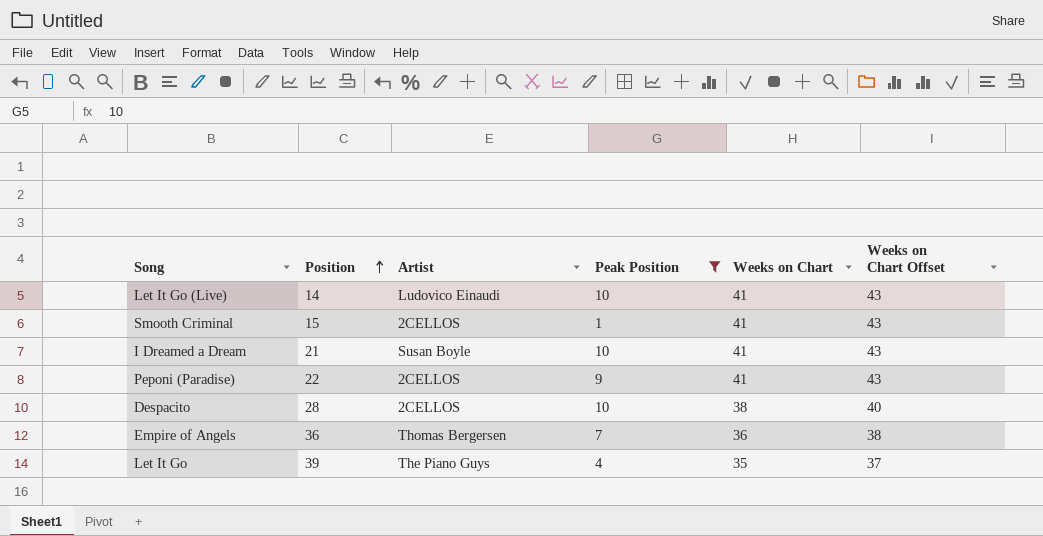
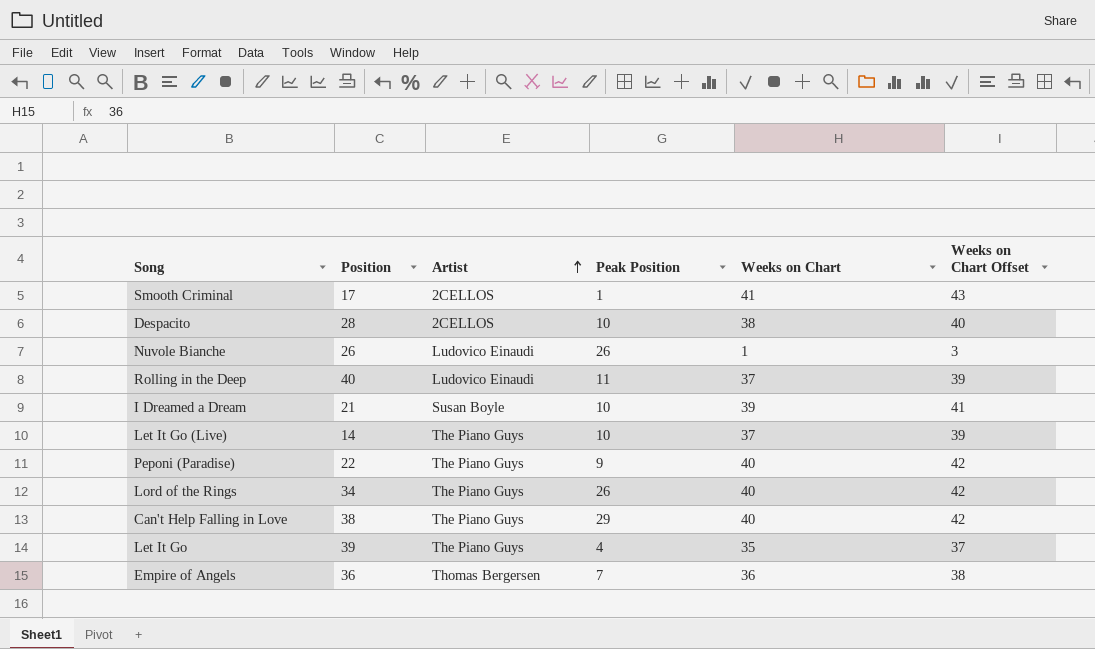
filter: Peak Position <= 10 -> none
row order: Position ascending -> Artist ascending
Smooth Criminal | Position: 15 -> 17
I Dreamed a Dream | Weeks on Chart: 41 -> 39
I Dreamed a Dream | Weeks on Chart Offset: 43 -> 41
Let It Go (Live) | Artist: Ludovico Einaudi -> The Piano Guys
Let It Go (Live) | Weeks on Chart: 41 -> 37
Let It Go (Live) | Weeks on Chart Offset: 43 -> 39
Peponi (Paradise) | Artist: 2CELLOS -> The Piano Guys
Peponi (Paradise) | Weeks on Chart: 41 -> 40
Peponi (Paradise) | Weeks on Chart Offset: 43 -> 42

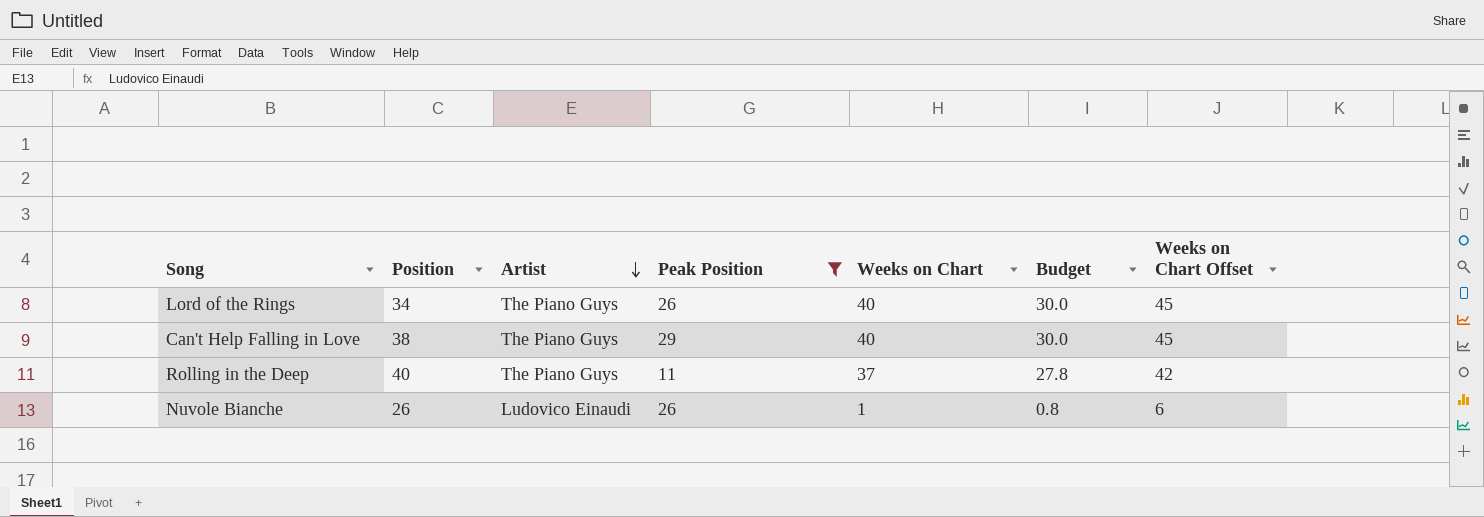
filter: none -> Peak Position >= 11
row order: Artist ascending -> Artist descending
column Budget | formula: none -> [Weeks on Chart] * 0.75
column Weeks on Chart Offset | formula: [Weeks on Chart] + 2 -> [Weeks on Chart] + 5
Rolling in the Deep | Artist: Ludovico Einaudi -> The Piano Guys

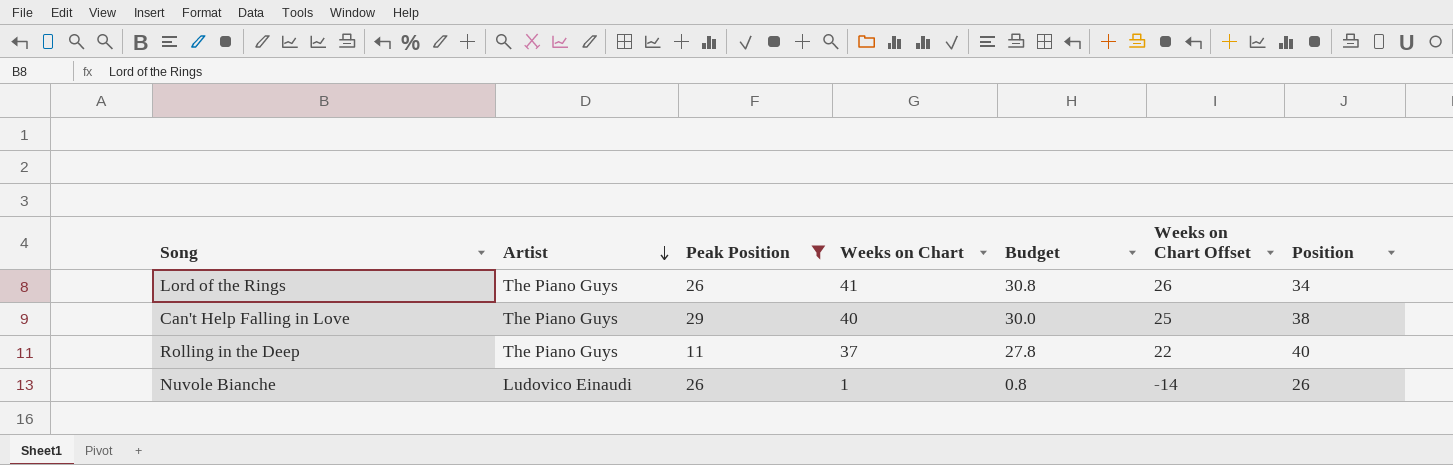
column Weeks on Chart Offset | formula: [Weeks on Chart] + 5 -> [Weeks on Chart] - 15
column Position | position: 2 -> 7
Lord of the Rings | Weeks on Chart: 40 -> 41
Lord of the Rings | Budget: 30.0 -> 30.8

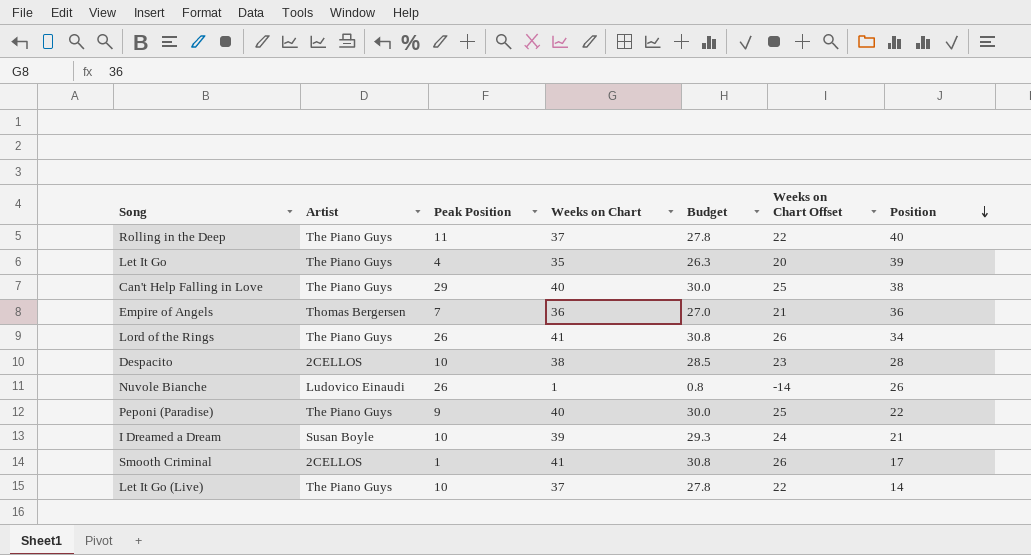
filter: Peak Position >= 11 -> none
row order: Artist descending -> Position descending

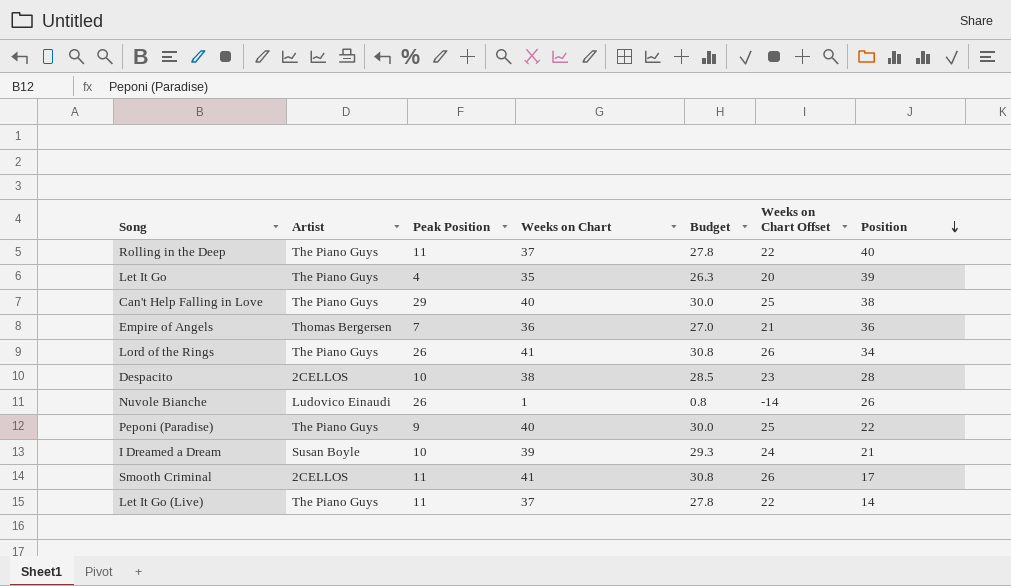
Smooth Criminal | Peak Position: 1 -> 11
Let It Go (Live) | Peak Position: 10 -> 11

